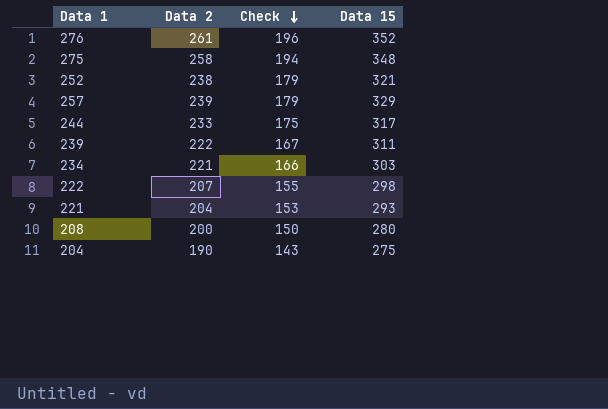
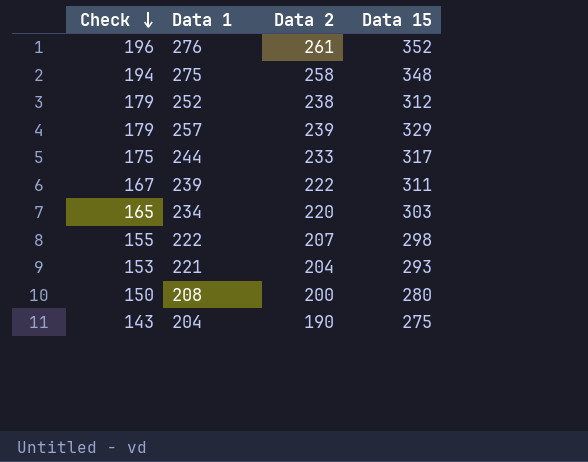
column Check | position: 3 -> 1
252 | Data 15: 321 -> 312
234 | Check: 166 -> 165
234 | Data 2: 221 -> 220

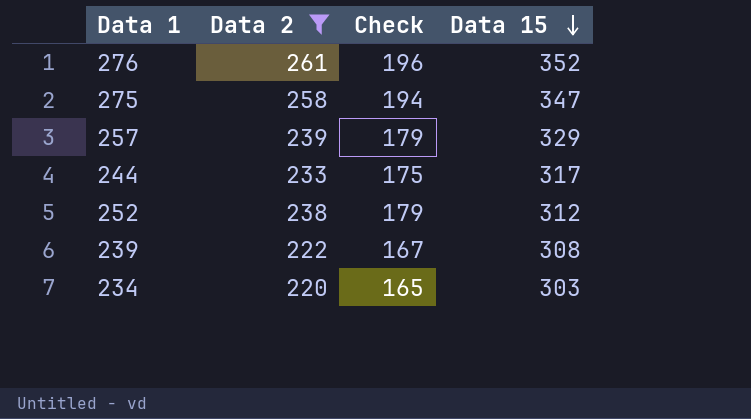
filter: none -> Data 2 >= 220
row order: Check descending -> Data 15 descending
column Check | position: 1 -> 3
275 | Data 15: 348 -> 347
239 | Data 15: 311 -> 308

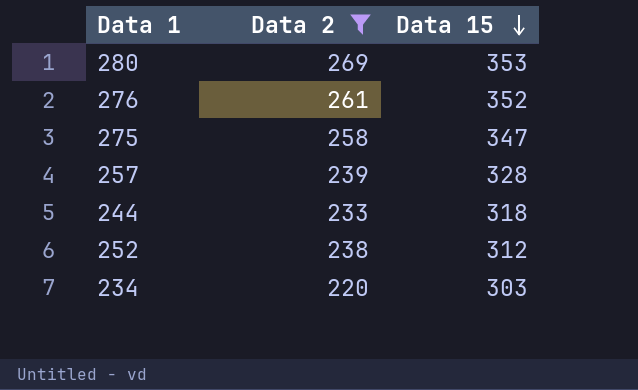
column Check | formula: [Data 2] * 0.75 -> none
row 239: 222 | 167 | 308 -> none
row 280: none -> 269 | 353
257 | Data 15: 329 -> 328
244 | Data 15: 317 -> 318

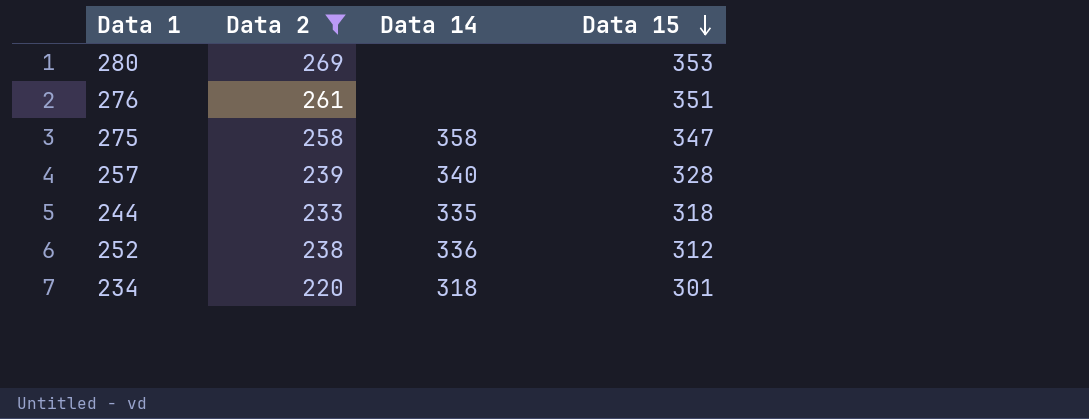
column Data 14 | position: none -> 3
276 | Data 15: 352 -> 351
234 | Data 15: 303 -> 301

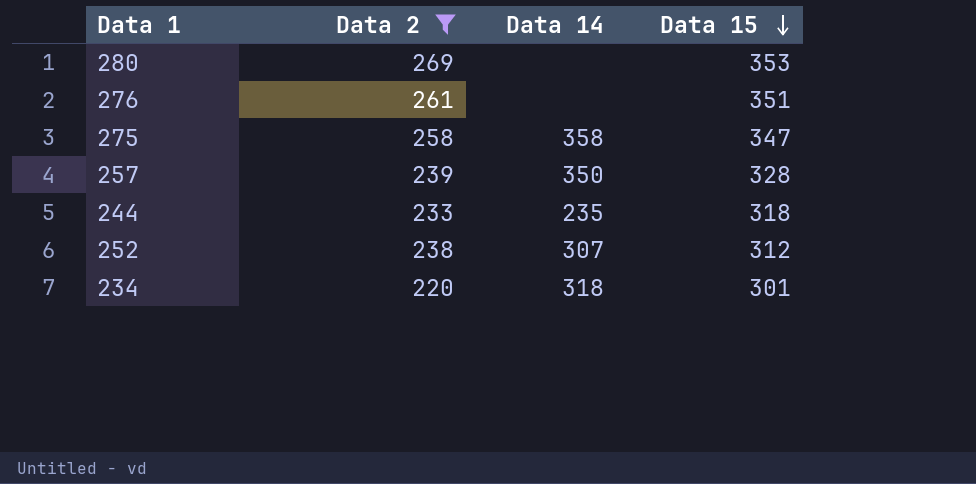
257 | Data 14: 340 -> 350
244 | Data 14: 335 -> 235
252 | Data 14: 336 -> 307

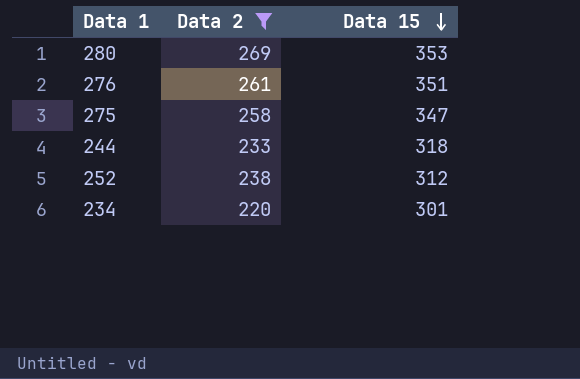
column Data 14 | position: 3 -> none
row 257: 239 | 350 | 328 -> none

